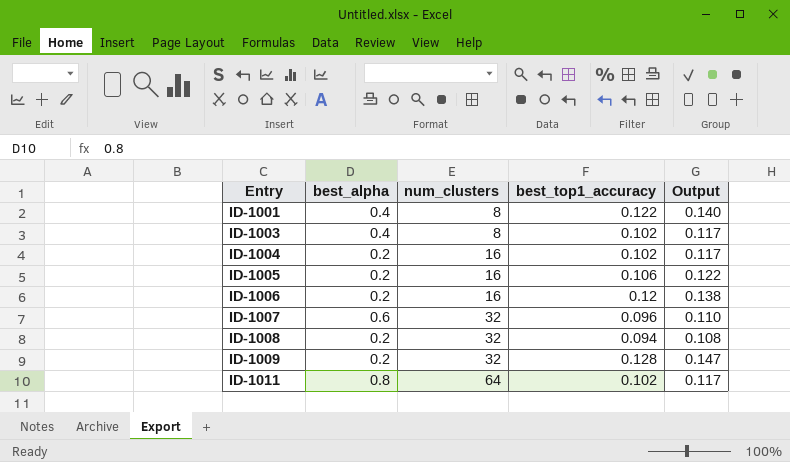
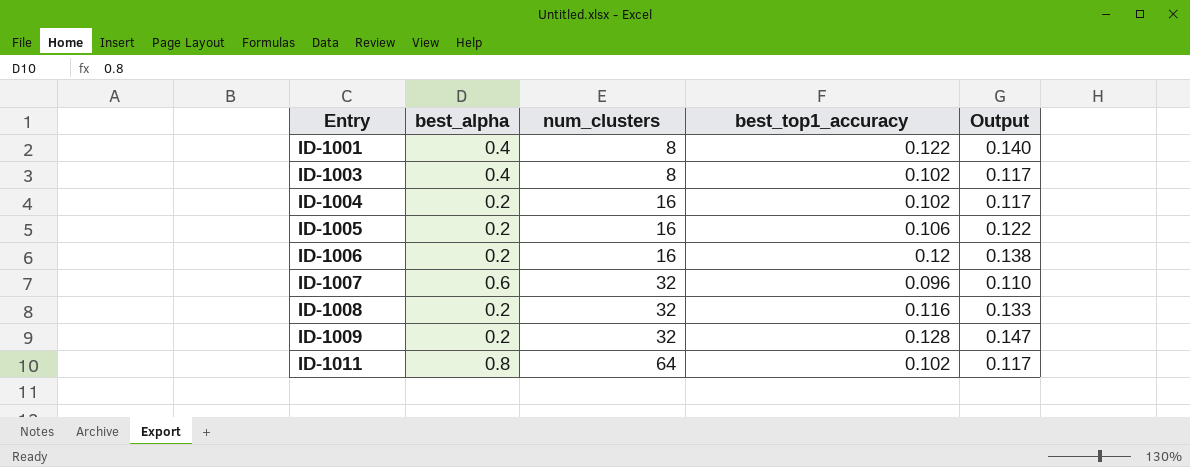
ID-1008 | best_top1_accuracy: 0.094 -> 0.116
ID-1008 | Output: 0.108 -> 0.133

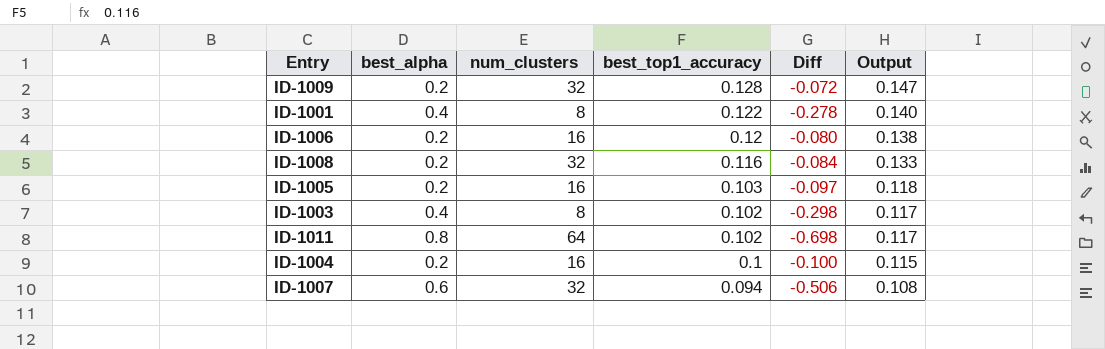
row order: Entry ascending -> best_top1_accuracy descending
column Diff | formula: none -> [best_top1_accuracy] - [best_alpha]
ID-1005 | best_top1_accuracy: 0.106 -> 0.103
ID-1005 | Output: 0.122 -> 0.118
ID-1004 | best_top1_accuracy: 0.102 -> 0.1
ID-1004 | Output: 0.117 -> 0.115
ID-1007 | best_top1_accuracy: 0.096 -> 0.094
ID-1007 | Output: 0.110 -> 0.108

